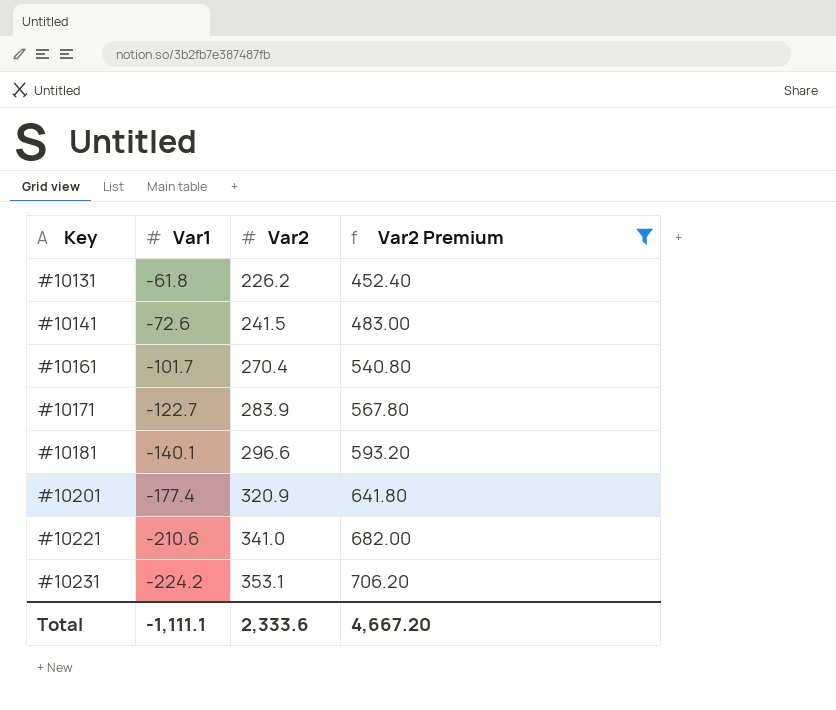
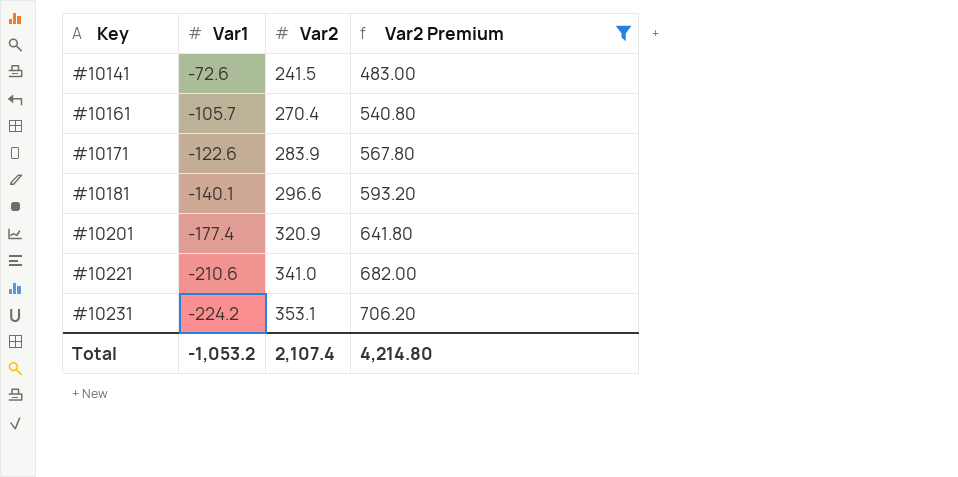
row #10131: -61.8 | 226.2 | 452.40 -> none
#10161 | Var1: -101.7 -> -105.7
#10171 | Var1: -122.7 -> -122.6
Total | Var1: -1,111.1 -> -1,053.2
Total | Var2: 2,333.6 -> 2,107.4
Total | Var2 Premium: 4,667.20 -> 4,214.80

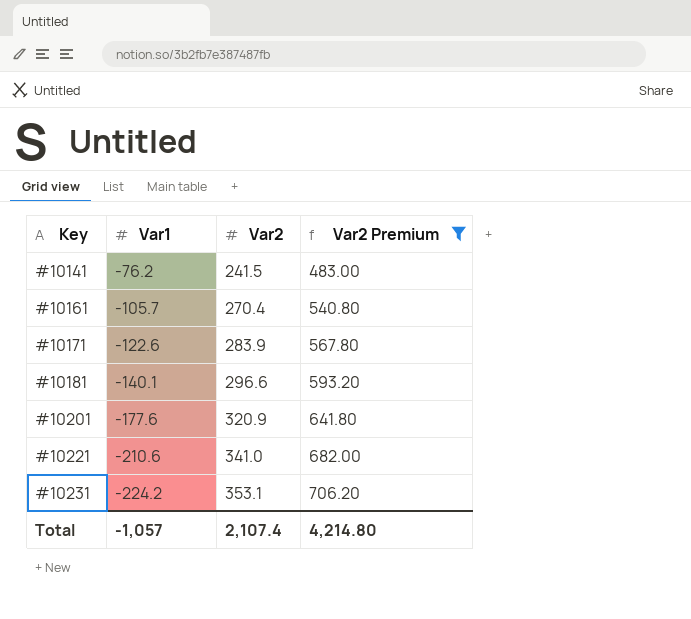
#10141 | Var1: -72.6 -> -76.2
#10201 | Var1: -177.4 -> -177.6
Total | Var1: -1,053.2 -> -1,057

